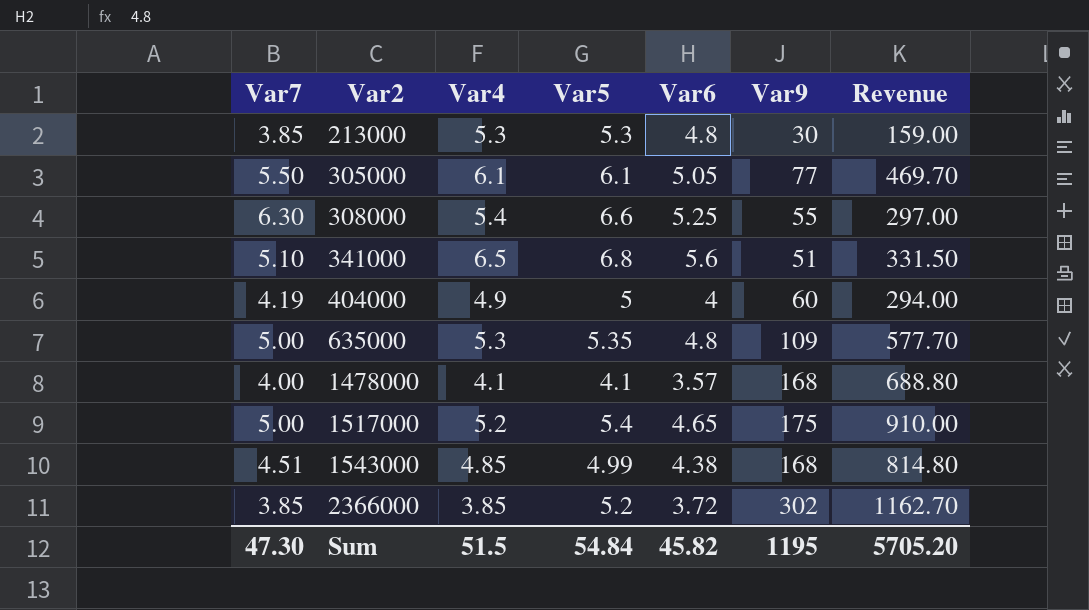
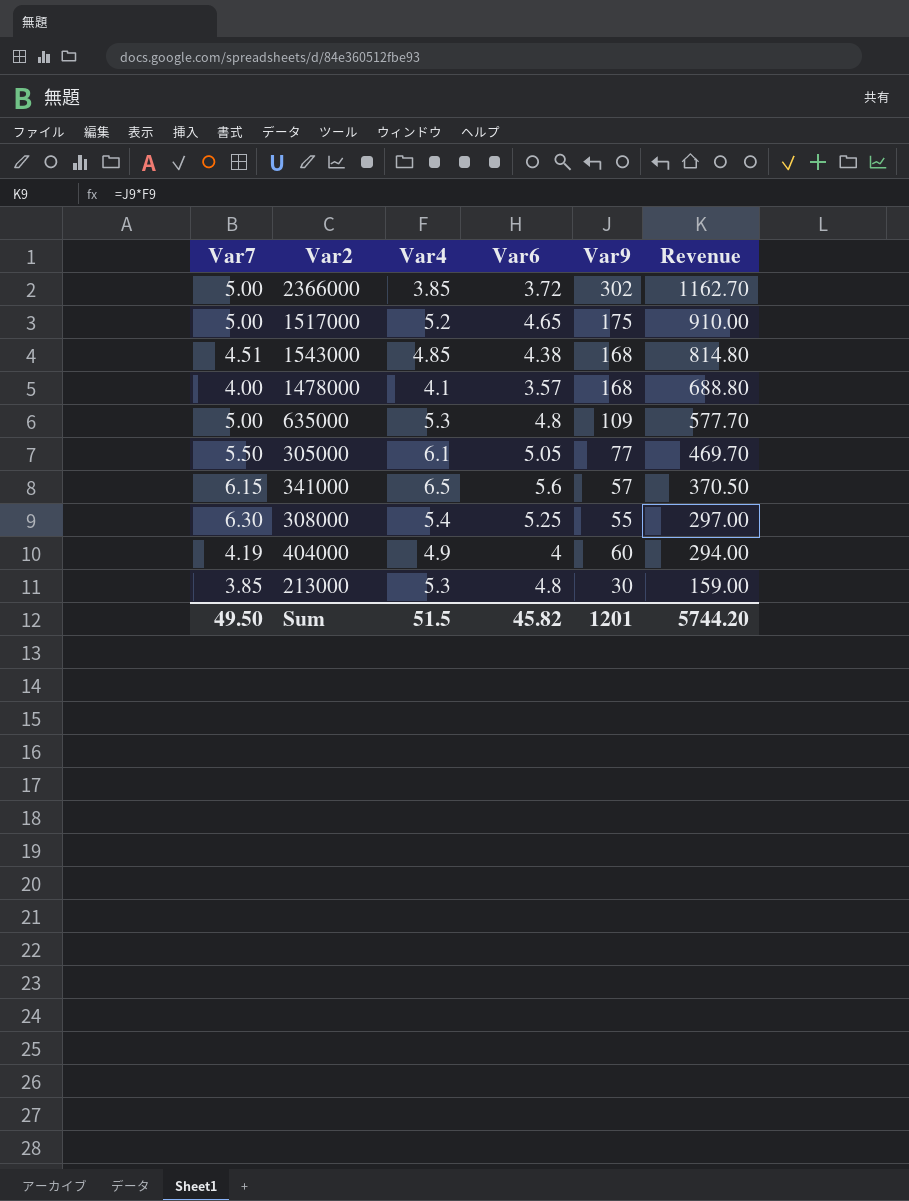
row order: Var2 ascending -> Revenue descending
column Var5 | position: 4 -> none
2366000 | Var7: 3.85 -> 5.00
341000 | Var7: 5.10 -> 6.15
341000 | Var9: 51 -> 57
341000 | Revenue: 331.50 -> 370.50
Sum | Var7: 47.30 -> 49.50
Sum | Var9: 1195 -> 1201
Sum | Revenue: 5705.20 -> 5744.20

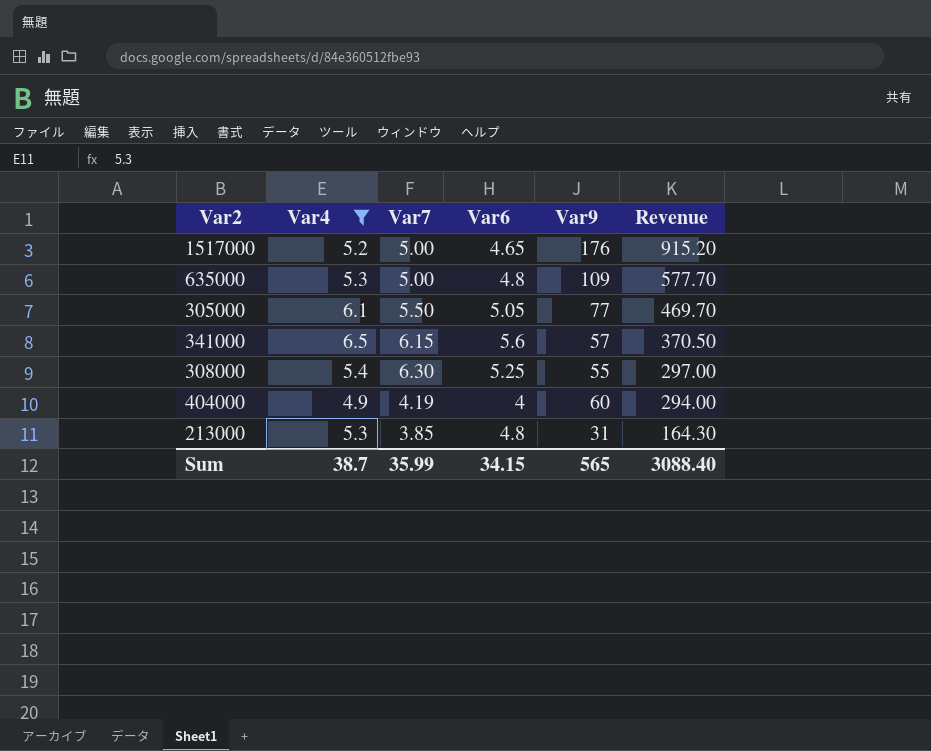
filter: none -> Var4 >= 4.9
column Var7 | position: 1 -> 3
1517000 | Var9: 175 -> 176
1517000 | Revenue: 910.00 -> 915.20
213000 | Var9: 30 -> 31
213000 | Revenue: 159.00 -> 164.30
Sum | Var4: 51.5 -> 38.7
Sum | Var7: 49.50 -> 35.99
Sum | Var6: 45.82 -> 34.15
Sum | Var9: 1201 -> 565
Sum | Revenue: 5744.20 -> 3088.40

